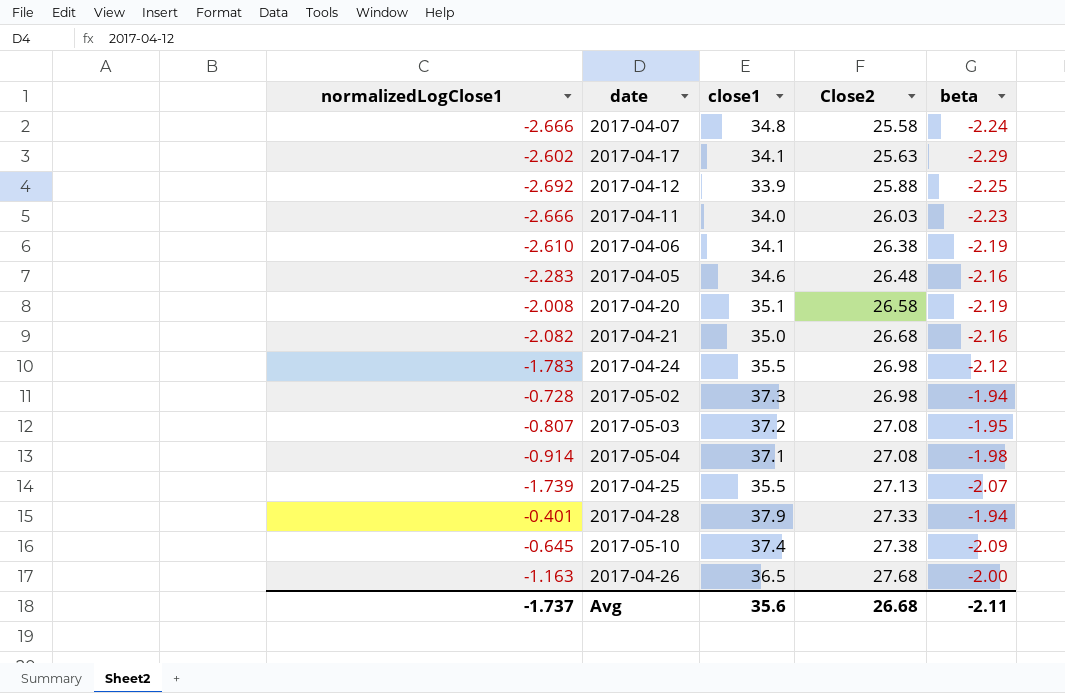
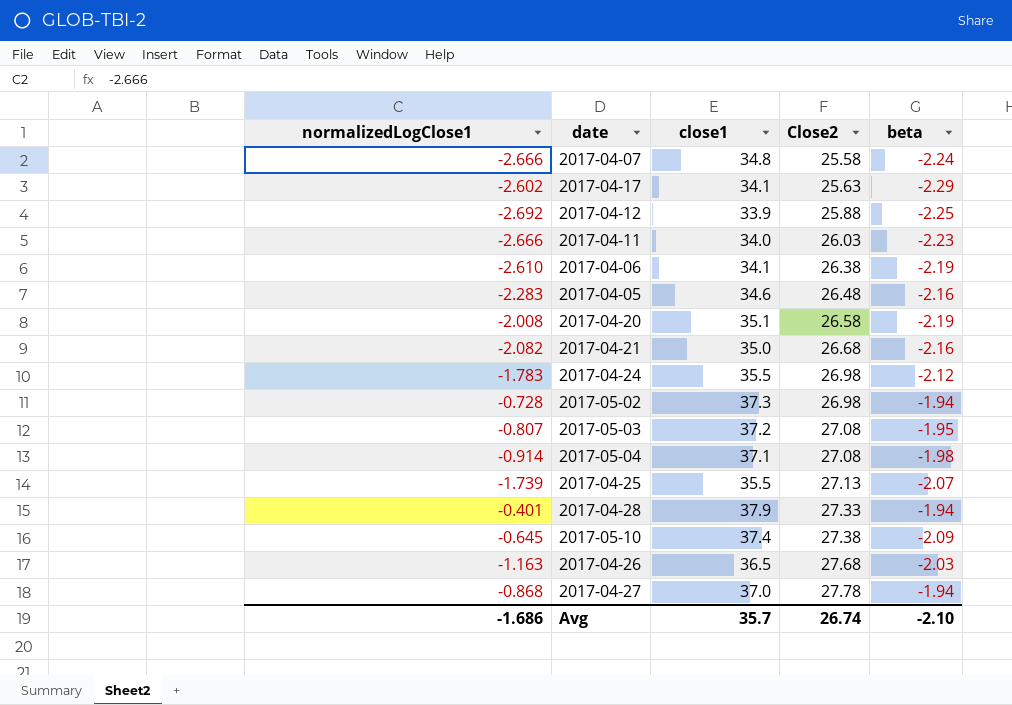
2017-04-26 | beta: -2.00 -> -2.03
row 2017-04-27: none -> -0.868 | 37.0 | 27.78 | -1.94
Avg | normalizedLogClose1: -1.737 -> -1.686
Avg | close1: 35.6 -> 35.7
Avg | Close2: 26.68 -> 26.74
Avg | beta: -2.11 -> -2.10

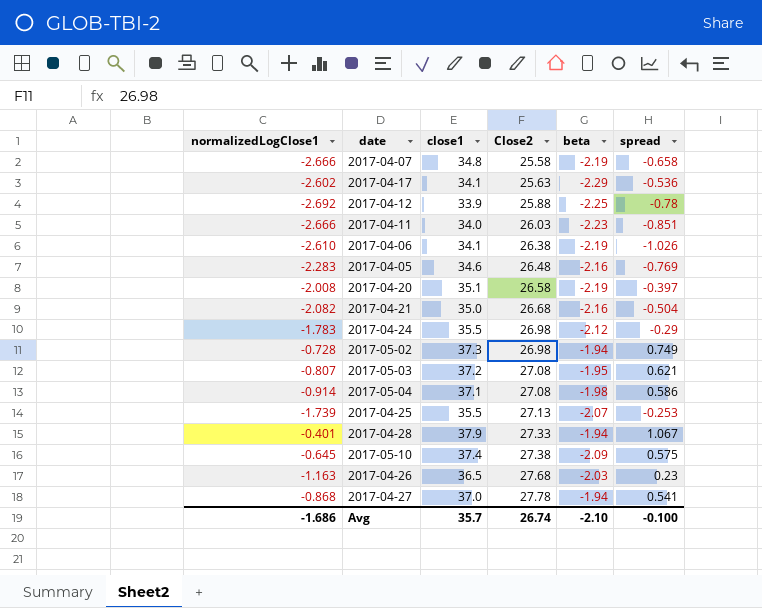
column spread | position: none -> 6
2017-04-07 | beta: -2.24 -> -2.19

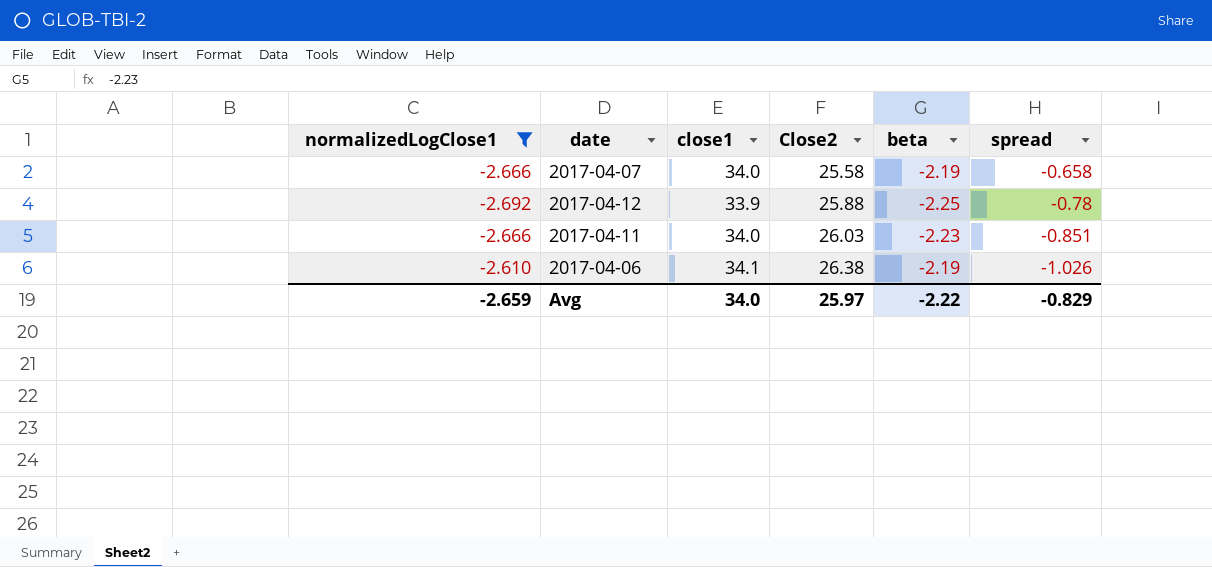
filter: none -> normalizedLogClose1 <= -2.610
2017-04-07 | close1: 34.8 -> 34.0
Avg | normalizedLogClose1: -1.686 -> -2.659
Avg | close1: 35.7 -> 34.0
Avg | Close2: 26.74 -> 25.97
Avg | beta: -2.10 -> -2.22
Avg | spread: -0.100 -> -0.829

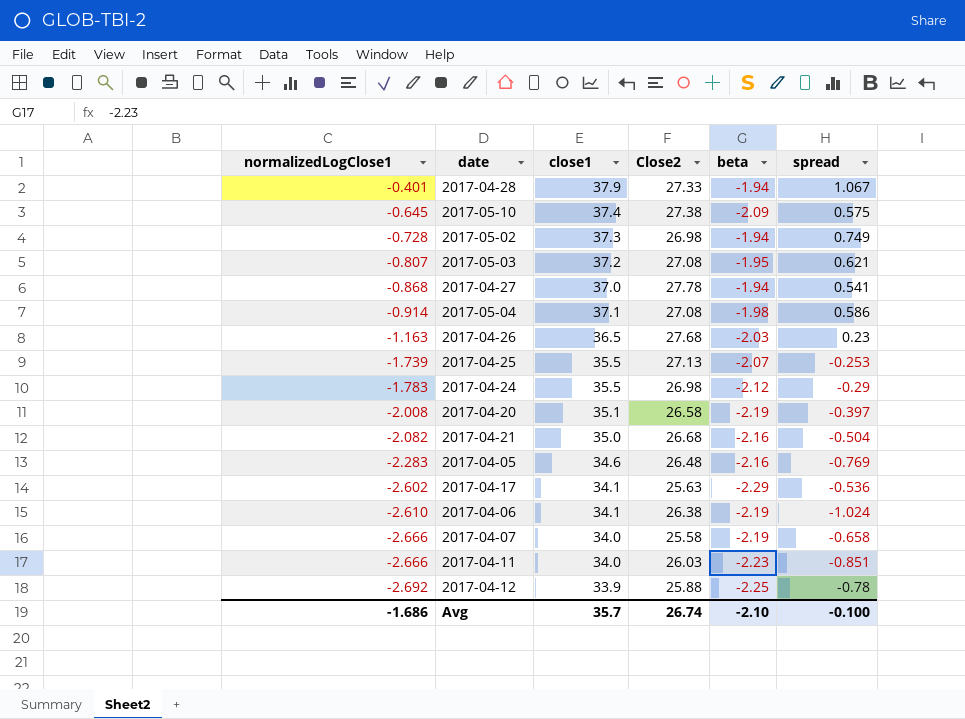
filter: normalizedLogClose1 <= -2.610 -> none
row order: Close2 ascending -> normalizedLogClose1 descending
2017-04-06 | spread: -1.026 -> -1.024
Avg | normalizedLogClose1: -2.659 -> -1.686
Avg | close1: 34.0 -> 35.7
Avg | Close2: 25.97 -> 26.74
Avg | beta: -2.22 -> -2.10
Avg | spread: -0.829 -> -0.100

